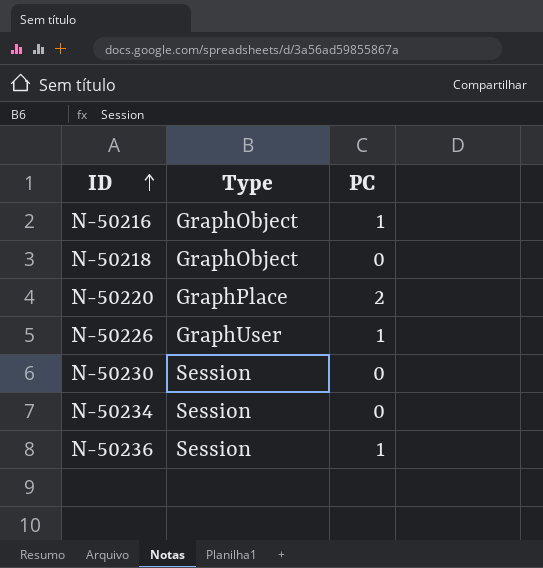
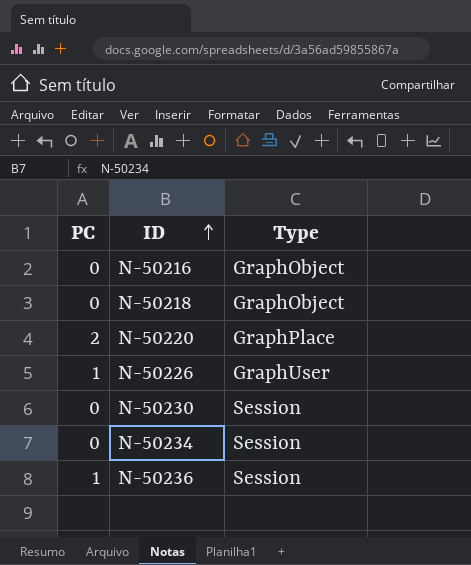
column PC | position: 3 -> 1
N-50216 | PC: 1 -> 0

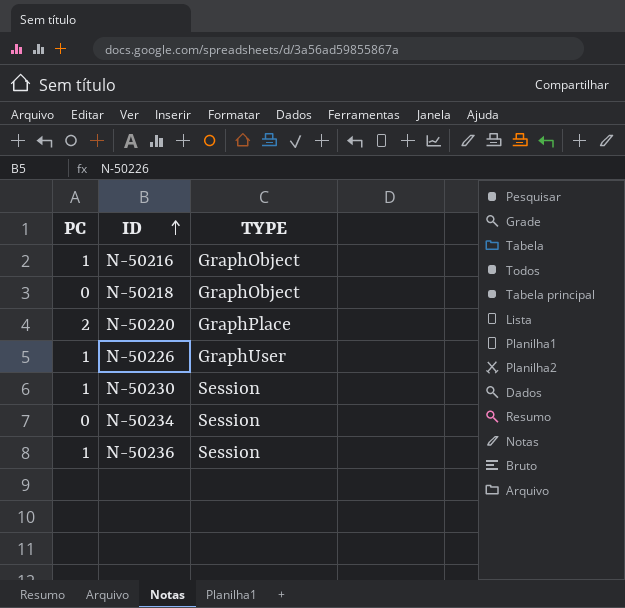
column name: Type -> TYPE
N-50216 | PC: 0 -> 1
N-50230 | PC: 0 -> 1

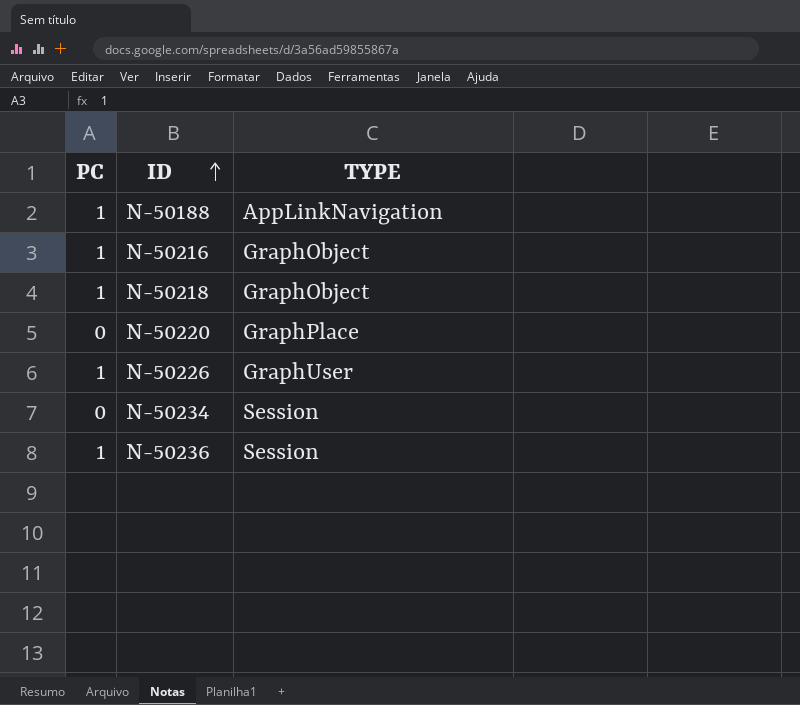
row N-50230: 1 | Session -> none
row N-50188: none -> 1 | AppLinkNavigation
N-50218 | PC: 0 -> 1
N-50220 | PC: 2 -> 0

